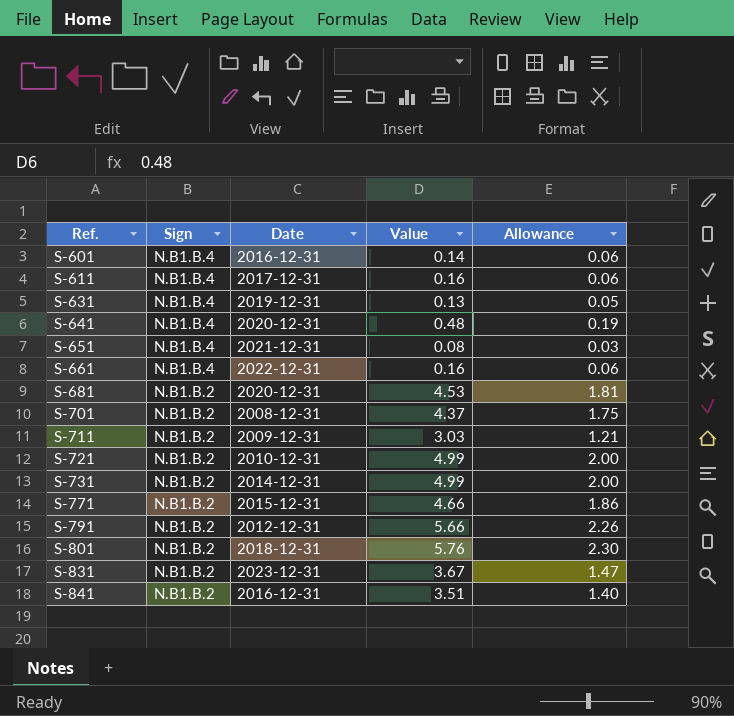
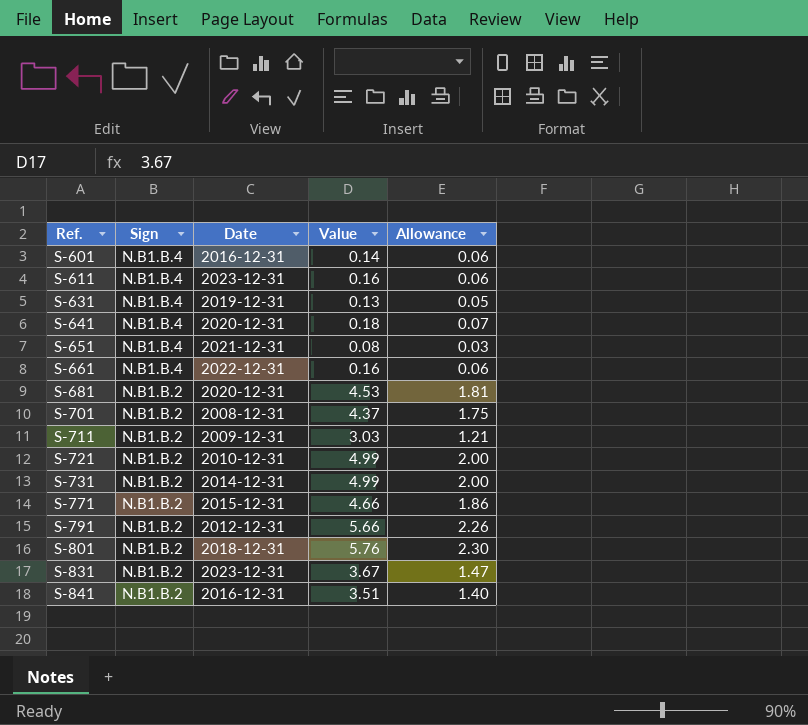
S-611 | Date: 2017-12-31 -> 2023-12-31
S-641 | Value: 0.48 -> 0.18
S-641 | Allowance: 0.19 -> 0.07

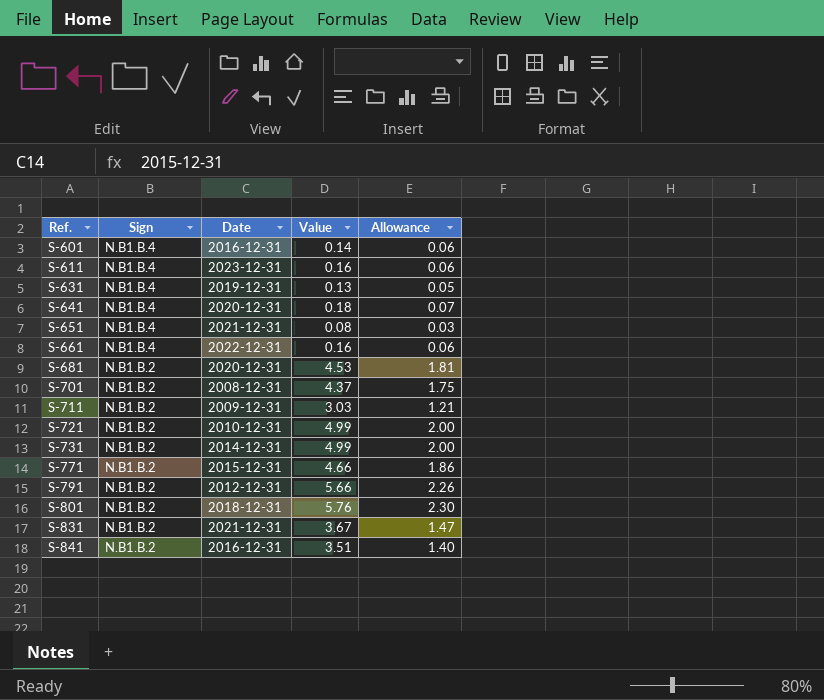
S-831 | Date: 2023-12-31 -> 2021-12-31

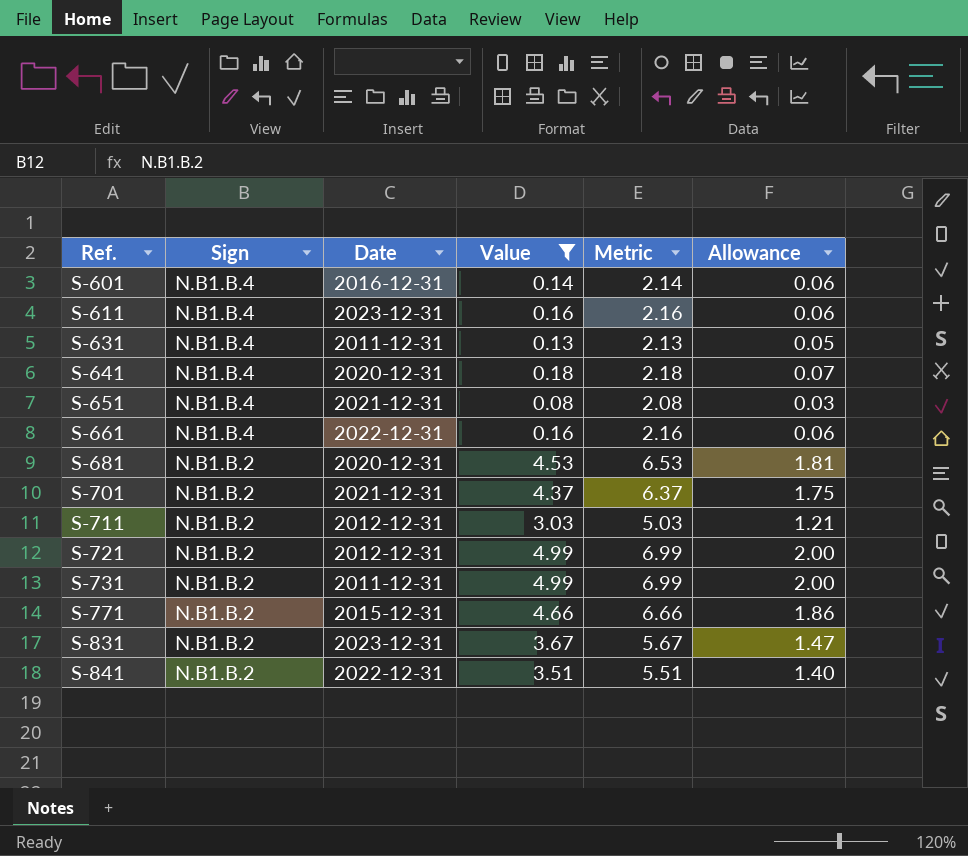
filter: none -> Value <= 4.99
column Metric | formula: none -> [Value] + 2
S-631 | Date: 2019-12-31 -> 2011-12-31
S-701 | Date: 2008-12-31 -> 2021-12-31
S-711 | Date: 2009-12-31 -> 2012-12-31
S-721 | Date: 2010-12-31 -> 2012-12-31
S-731 | Date: 2014-12-31 -> 2011-12-31
S-831 | Date: 2021-12-31 -> 2023-12-31
S-841 | Date: 2016-12-31 -> 2022-12-31

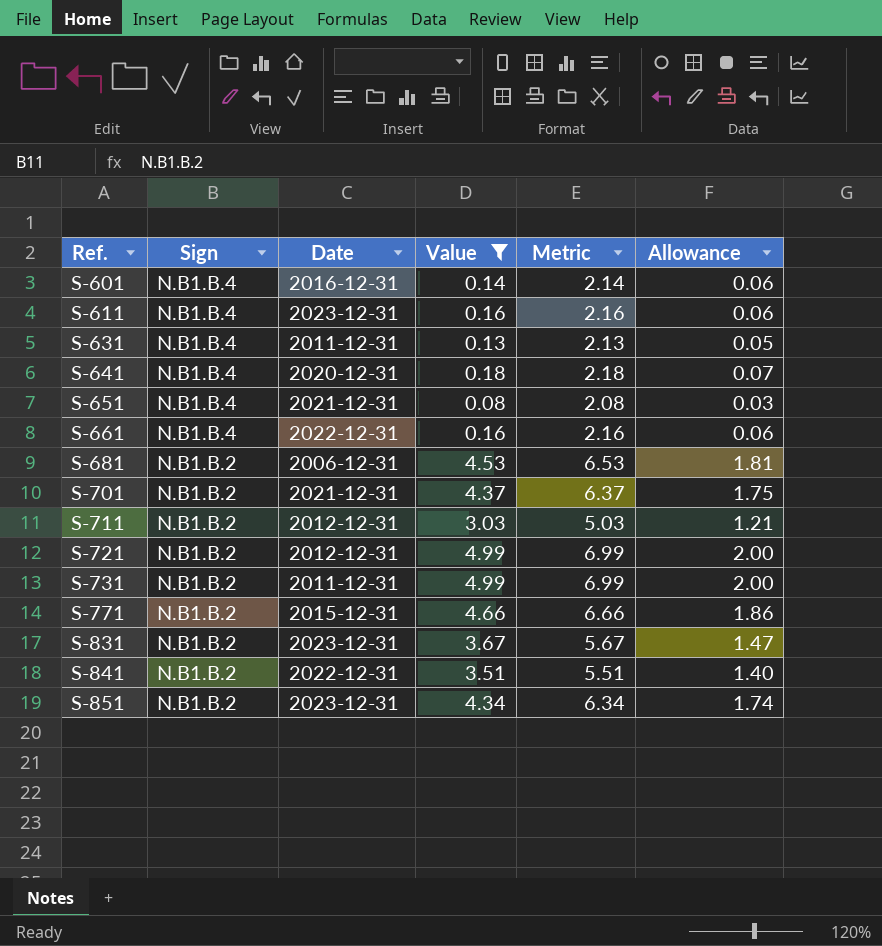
S-681 | Date: 2020-12-31 -> 2006-12-31
row S-851: none -> N.B1.B.2 | 2023-12-31 | 4.34 | 6.34 | 1.74

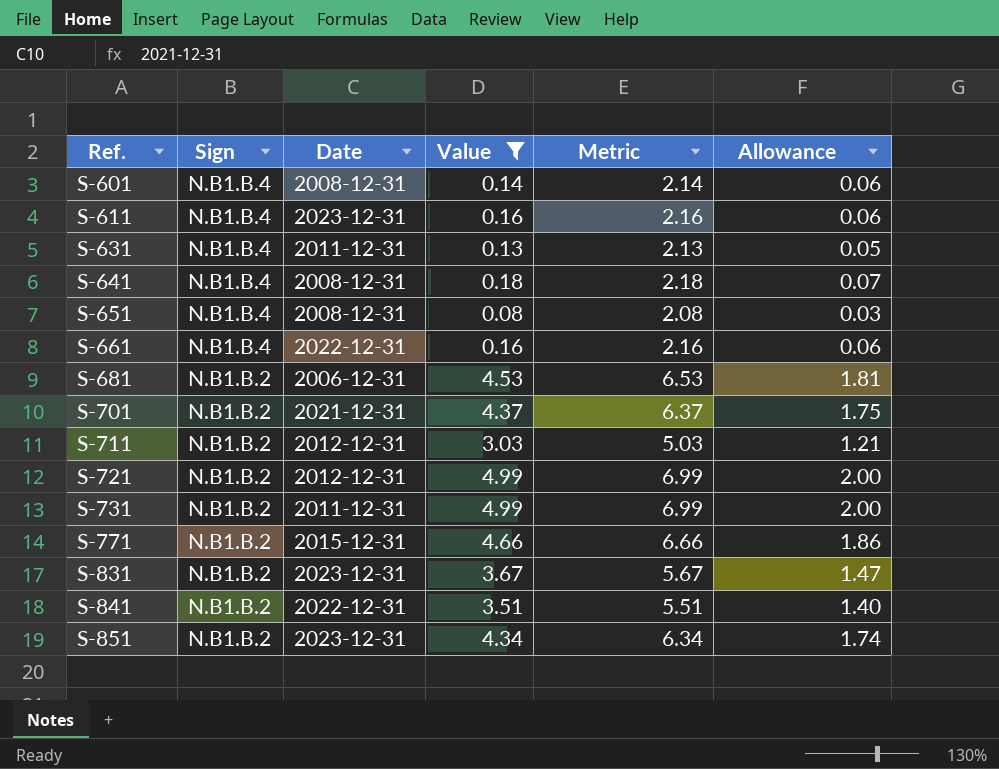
S-601 | Date: 2016-12-31 -> 2008-12-31
S-641 | Date: 2020-12-31 -> 2008-12-31
S-651 | Date: 2021-12-31 -> 2008-12-31

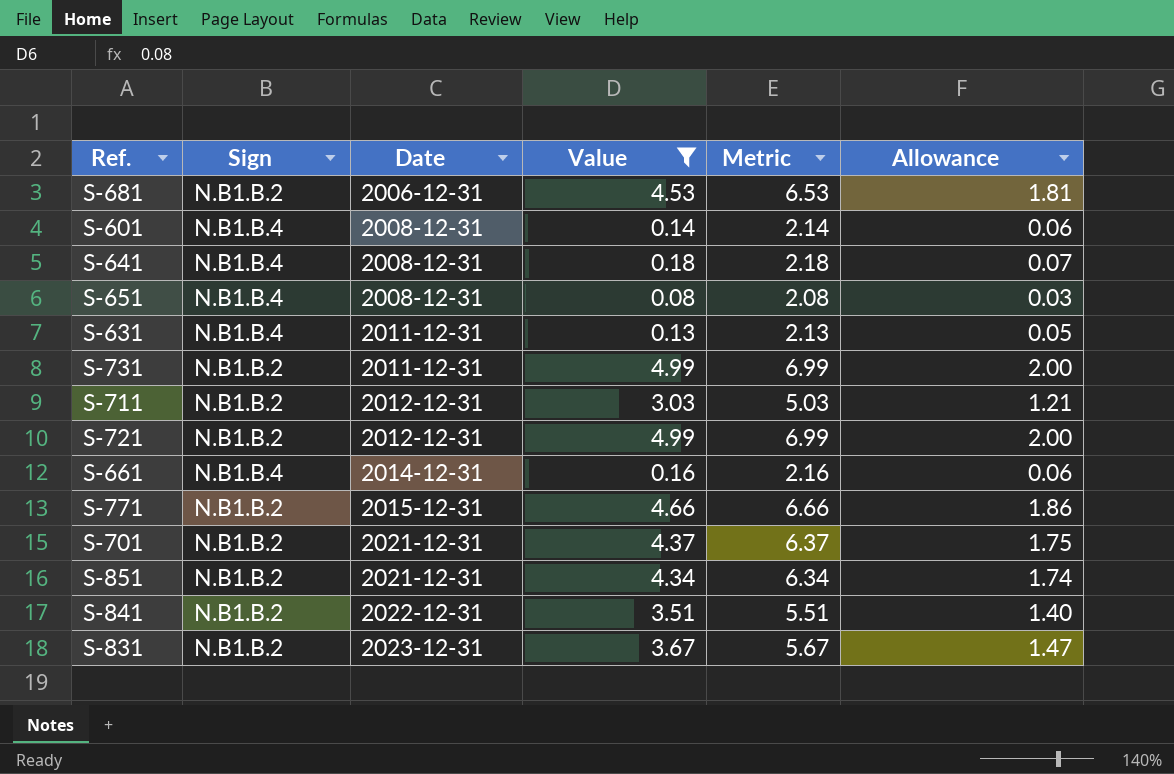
row order: Ref. ascending -> Date ascending
row S-611: N.B1.B.4 | 2023-12-31 | 0.16 | 2.16 | 0.06 -> none
S-661 | Date: 2022-12-31 -> 2014-12-31
S-851 | Date: 2023-12-31 -> 2021-12-31

